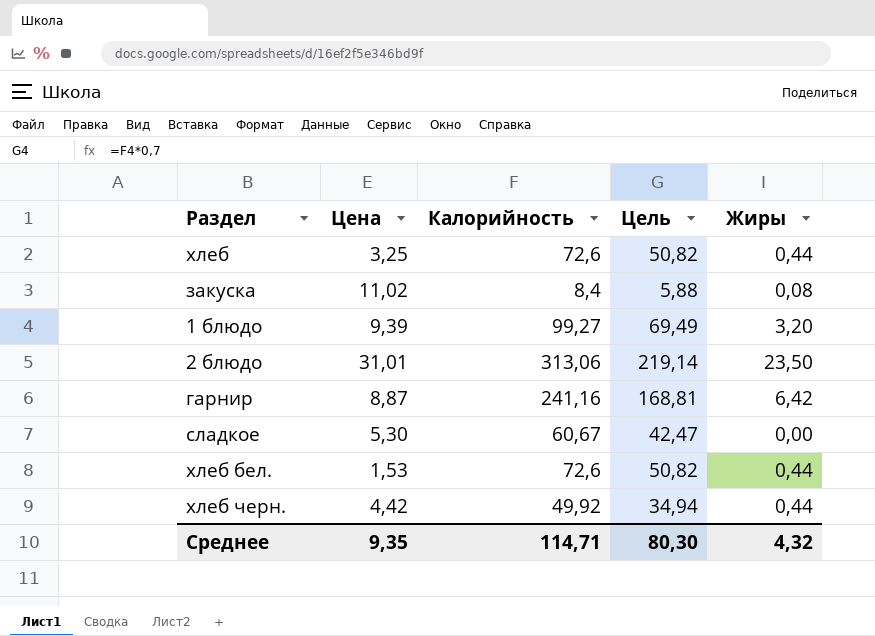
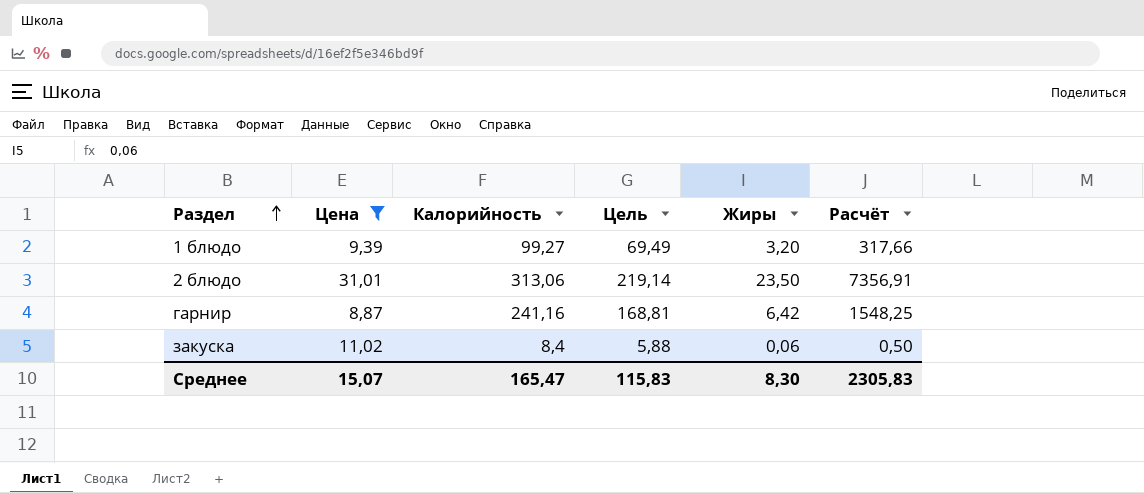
filter: none -> Цена >= 8,87
row order: none -> Раздел ascending
column Расчёт | formula: none -> [Калорийность] * [Жиры]
закуска | Жиры: 0,08 -> 0,06
Среднее | Цена: 9,35 -> 15,07
Среднее | Калорийность: 114,71 -> 165,47
Среднее | Цель: 80,30 -> 115,83
Среднее | Жиры: 4,32 -> 8,30

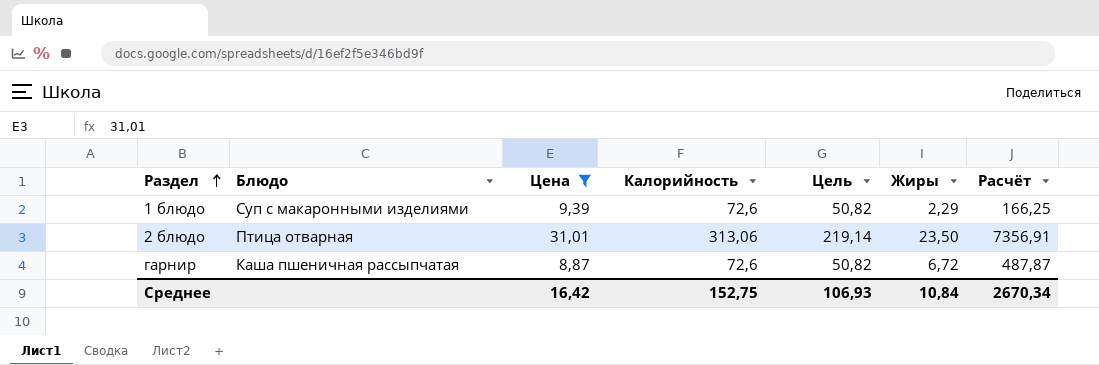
column Блюдо | position: none -> 2
row закуска: 11,02 | 8,4 | 5,88 | 0,06 | 0,50 -> none
1 блюдо | Калорийность: 99,27 -> 72,6
1 блюдо | Цель: 69,49 -> 50,82
1 блюдо | Жиры: 3,20 -> 2,29
1 блюдо | Расчёт: 317,66 -> 166,25
гарнир | Калорийность: 241,16 -> 72,6
гарнир | Цель: 168,81 -> 50,82
гарнир | Жиры: 6,42 -> 6,72
гарнир | Расчёт: 1548,25 -> 487,87
Среднее | Цена: 15,07 -> 16,42
Среднее | Калорийность: 165,47 -> 152,75
Среднее | Цель: 115,83 -> 106,93
Среднее | Жиры: 8,30 -> 10,84
Среднее | Расчёт: 2305,83 -> 2670,34

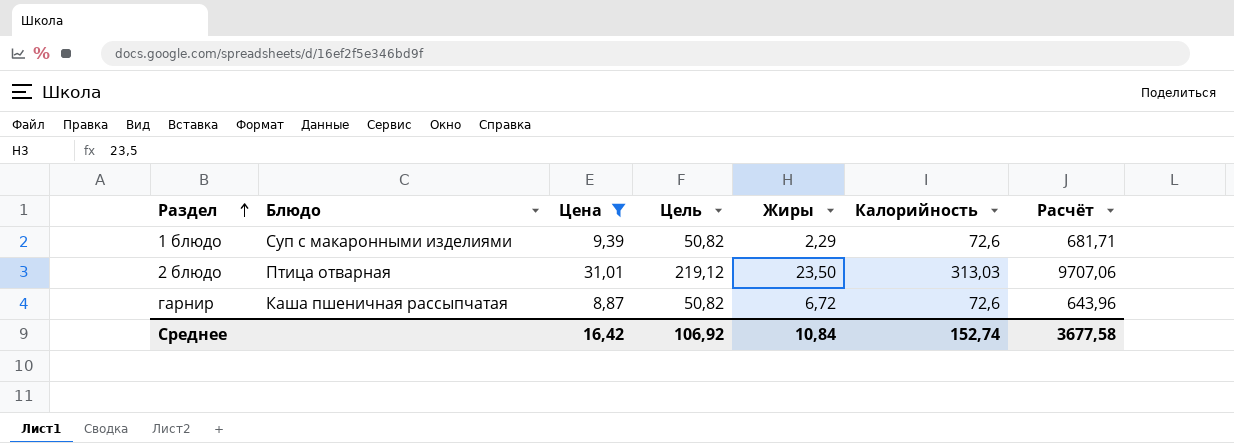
column Калорийность | position: 4 -> 6
column Расчёт | formula: [Калорийность] * [Жиры] -> [Цена] * [Калорийность]
2 блюдо | Цель: 219,14 -> 219,12
2 блюдо | Калорийность: 313,06 -> 313,03
Среднее | Цель: 106,93 -> 106,92
Среднее | Калорийность: 152,75 -> 152,74
Среднее | Расчёт: 2670,34 -> 3677,58

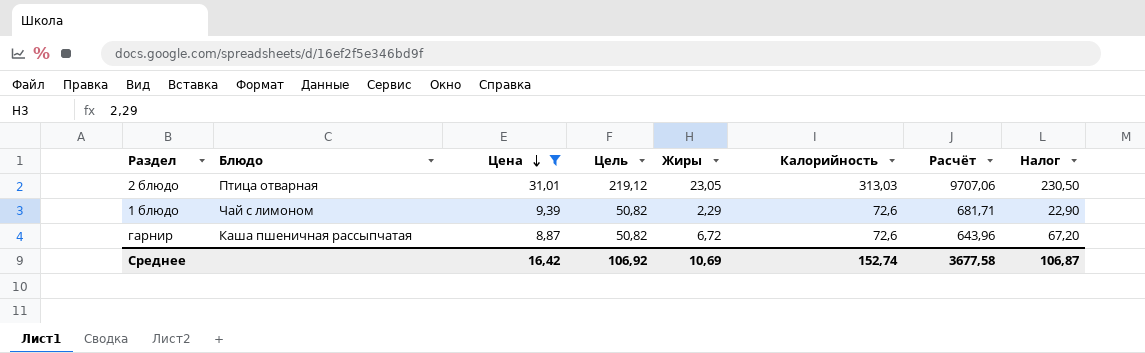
row order: Раздел ascending -> Цена descending
column Налог | formula: none -> [Жиры] * 10
2 блюдо | Жиры: 23,50 -> 23,05
1 блюдо | Блюдо: Суп с макаронными изделиями -> Чай с лимоном
Среднее | Жиры: 10,84 -> 10,69

